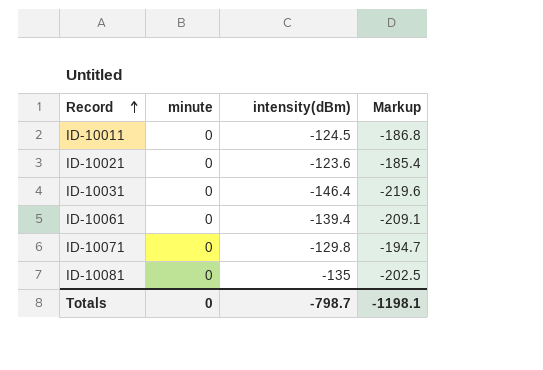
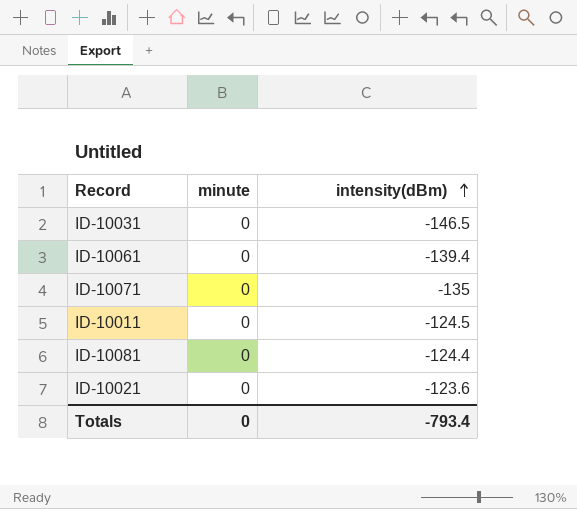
row order: Record ascending -> intensity(dBm) ascending
column Markup | formula: [intensity(dBm)] * 1.5 -> none
ID-10031 | intensity(dBm): -146.4 -> -146.5
ID-10071 | intensity(dBm): -129.8 -> -135
ID-10081 | intensity(dBm): -135 -> -124.4
Totals | intensity(dBm): -798.7 -> -793.4

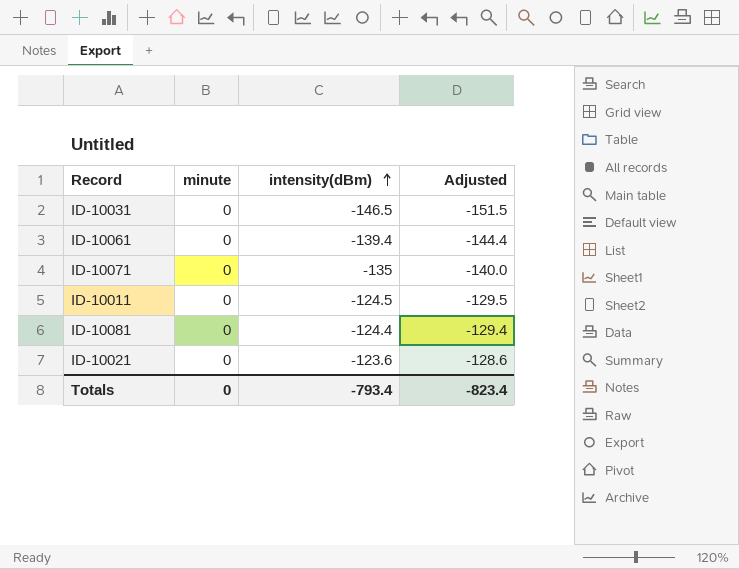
column Adjusted | formula: none -> [intensity(dBm)] - 5

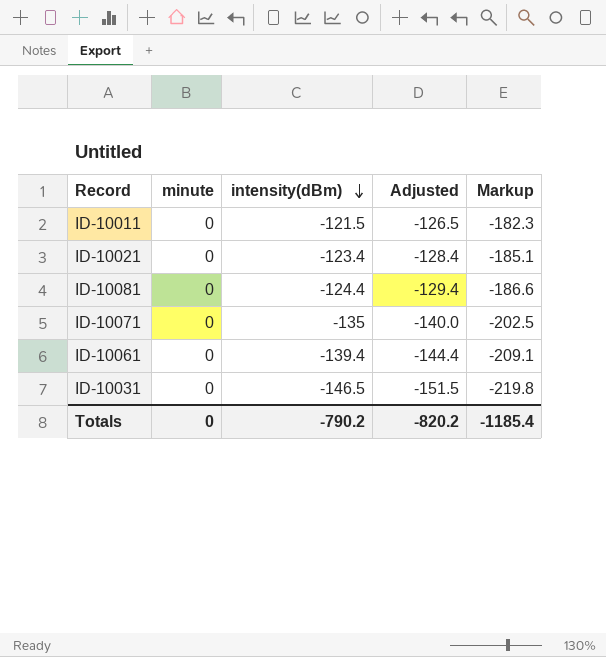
row order: intensity(dBm) ascending -> intensity(dBm) descending
column Markup | formula: none -> [intensity(dBm)] * 1.5
ID-10011 | intensity(dBm): -124.5 -> -121.5
ID-10011 | Adjusted: -129.5 -> -126.5
ID-10021 | intensity(dBm): -123.6 -> -123.4
ID-10021 | Adjusted: -128.6 -> -128.4
Totals | intensity(dBm): -793.4 -> -790.2
Totals | Adjusted: -823.4 -> -820.2

